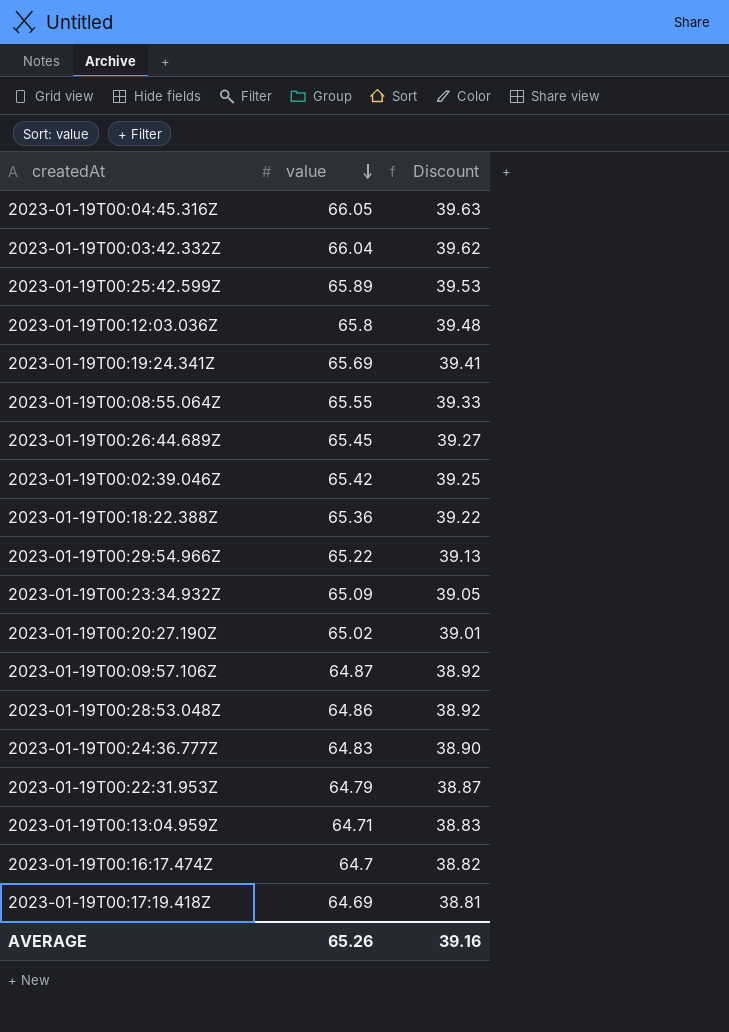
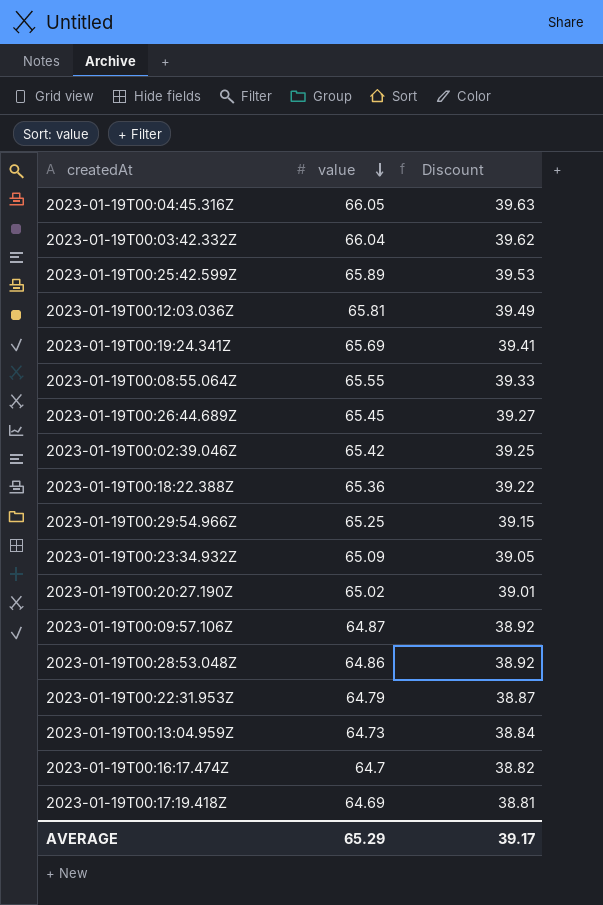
row 2023-01-19T00:24:36.777Z: 64.83 | 38.90 -> none
2023-01-19T00:12:03.036Z | value: 65.8 -> 65.81
2023-01-19T00:12:03.036Z | Discount: 39.48 -> 39.49
2023-01-19T00:29:54.966Z | value: 65.22 -> 65.25
2023-01-19T00:29:54.966Z | Discount: 39.13 -> 39.15
2023-01-19T00:13:04.959Z | value: 64.71 -> 64.73
2023-01-19T00:13:04.959Z | Discount: 38.83 -> 38.84
AVERAGE | value: 65.26 -> 65.29
AVERAGE | Discount: 39.16 -> 39.17

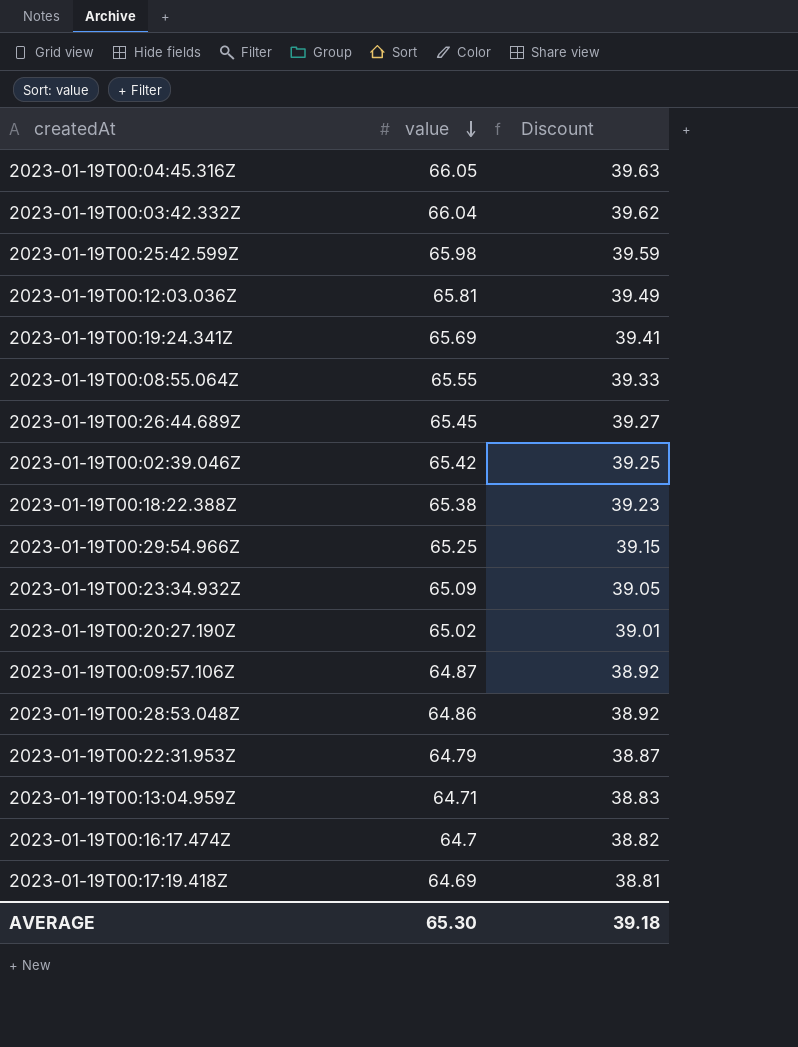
2023-01-19T00:25:42.599Z | value: 65.89 -> 65.98
2023-01-19T00:25:42.599Z | Discount: 39.53 -> 39.59
2023-01-19T00:18:22.388Z | value: 65.36 -> 65.38
2023-01-19T00:18:22.388Z | Discount: 39.22 -> 39.23
2023-01-19T00:13:04.959Z | value: 64.73 -> 64.71
2023-01-19T00:13:04.959Z | Discount: 38.84 -> 38.83
AVERAGE | value: 65.29 -> 65.30
AVERAGE | Discount: 39.17 -> 39.18

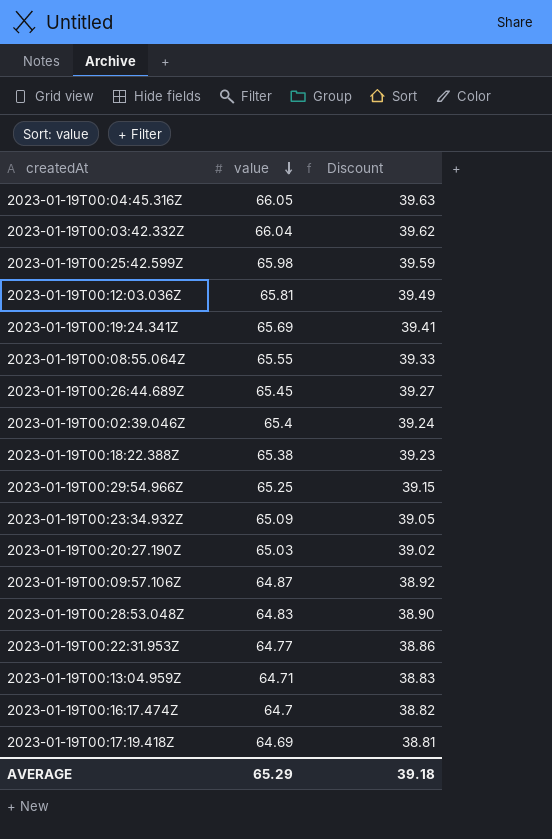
2023-01-19T00:02:39.046Z | value: 65.42 -> 65.4
2023-01-19T00:02:39.046Z | Discount: 39.25 -> 39.24
2023-01-19T00:20:27.190Z | value: 65.02 -> 65.03
2023-01-19T00:20:27.190Z | Discount: 39.01 -> 39.02
2023-01-19T00:28:53.048Z | value: 64.86 -> 64.83
2023-01-19T00:28:53.048Z | Discount: 38.92 -> 38.90
2023-01-19T00:22:31.953Z | value: 64.79 -> 64.77
2023-01-19T00:22:31.953Z | Discount: 38.87 -> 38.86
AVERAGE | value: 65.30 -> 65.29

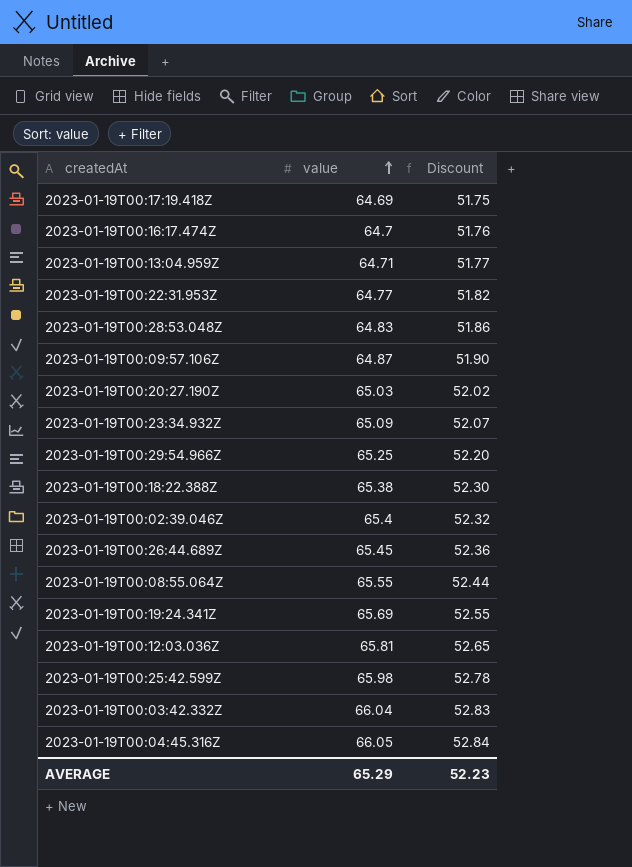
row order: value descending -> value ascending
column Discount | formula: [value] * 0.6 -> [value] * 0.8
AVERAGE | Discount: 39.18 -> 52.23

